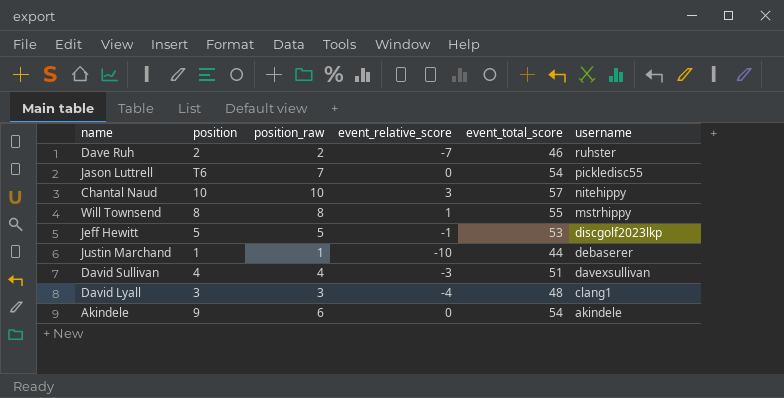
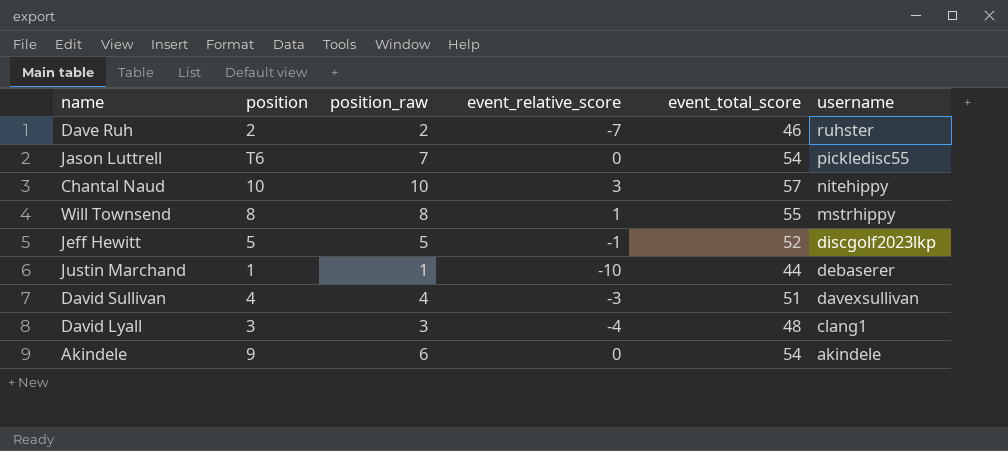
Jeff Hewitt | event_total_score: 53 -> 52

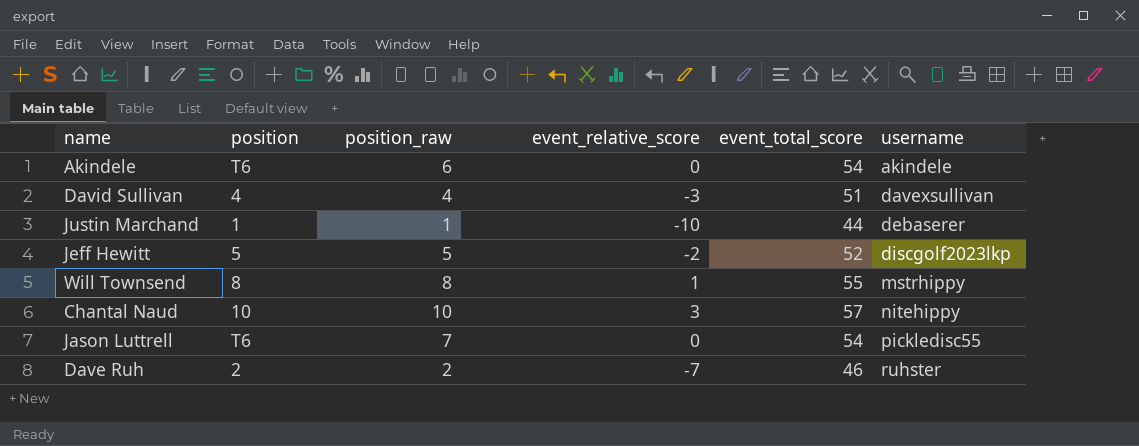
row order: username descending -> username ascending
row David Lyall: 3 | 3 | -4 | 48 | clang1 -> none
Akindele | position: 9 -> T6
Jeff Hewitt | event_relative_score: -1 -> -2

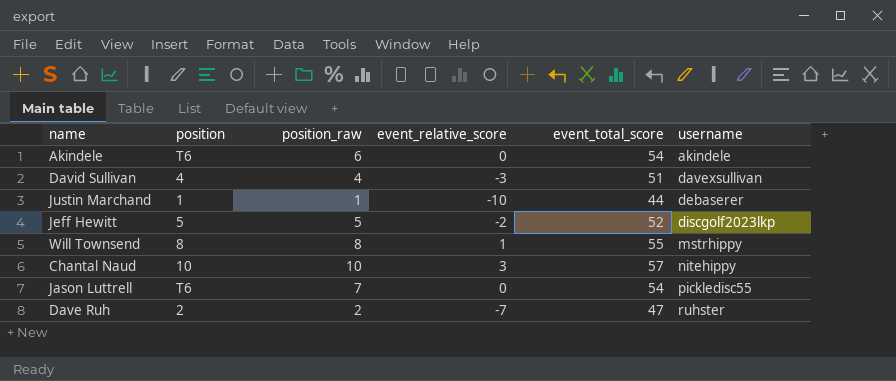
Dave Ruh | event_total_score: 46 -> 47

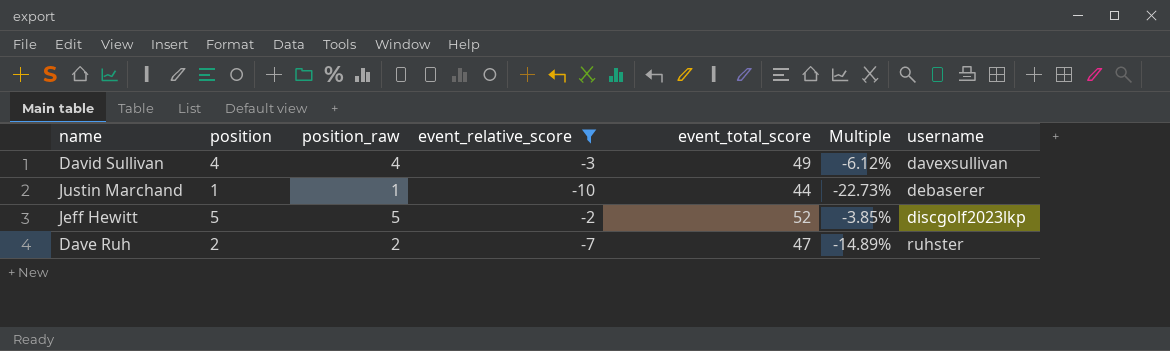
filter: none -> event_relative_score <= -2
column Multiple | formula: none -> [event_relative_score] / [event_total_score]
David Sullivan | event_total_score: 51 -> 49

